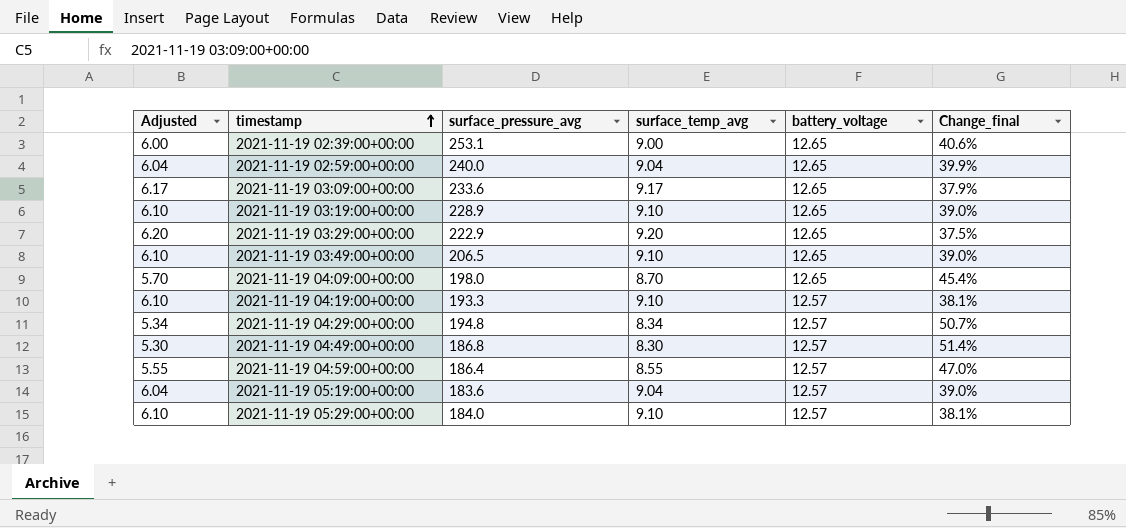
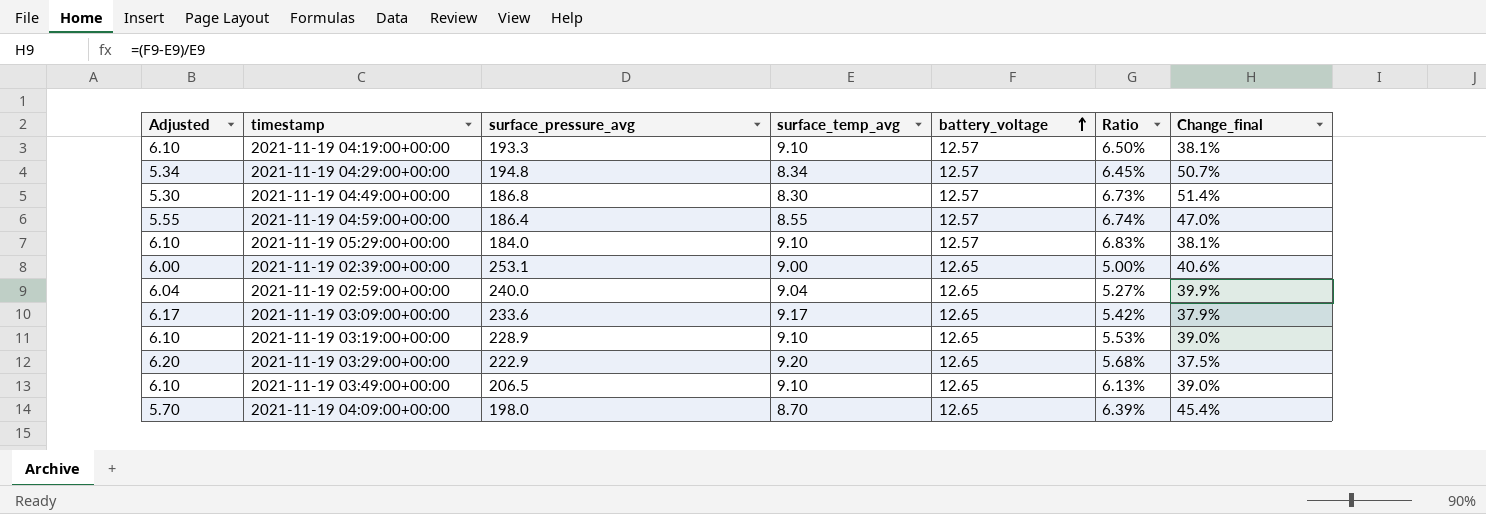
row order: timestamp ascending -> battery_voltage ascending
column Ratio | formula: none -> [battery_voltage] / [surface_pressure_avg]
row 2021-11-19 05:19:00+00:00: 6.04 | 183.6 | 9.04 | 12.57 | 39.0% -> none

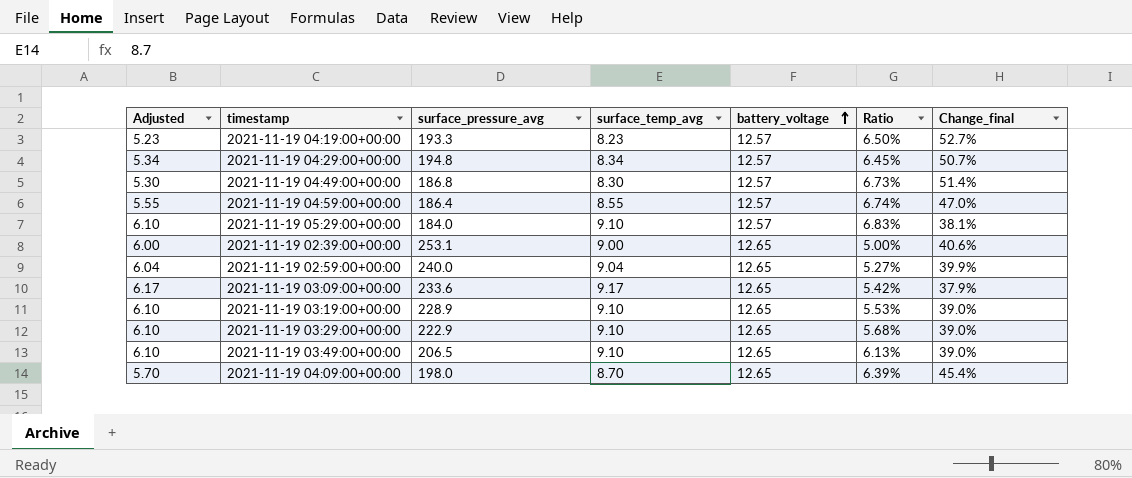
2021-11-19 04:19:00+00:00 | Adjusted: 6.10 -> 5.23
2021-11-19 04:19:00+00:00 | surface_temp_avg: 9.10 -> 8.23
2021-11-19 04:19:00+00:00 | Change_final: 38.1% -> 52.7%
2021-11-19 03:29:00+00:00 | Adjusted: 6.20 -> 6.10
2021-11-19 03:29:00+00:00 | surface_temp_avg: 9.20 -> 9.10
2021-11-19 03:29:00+00:00 | Change_final: 37.5% -> 39.0%

